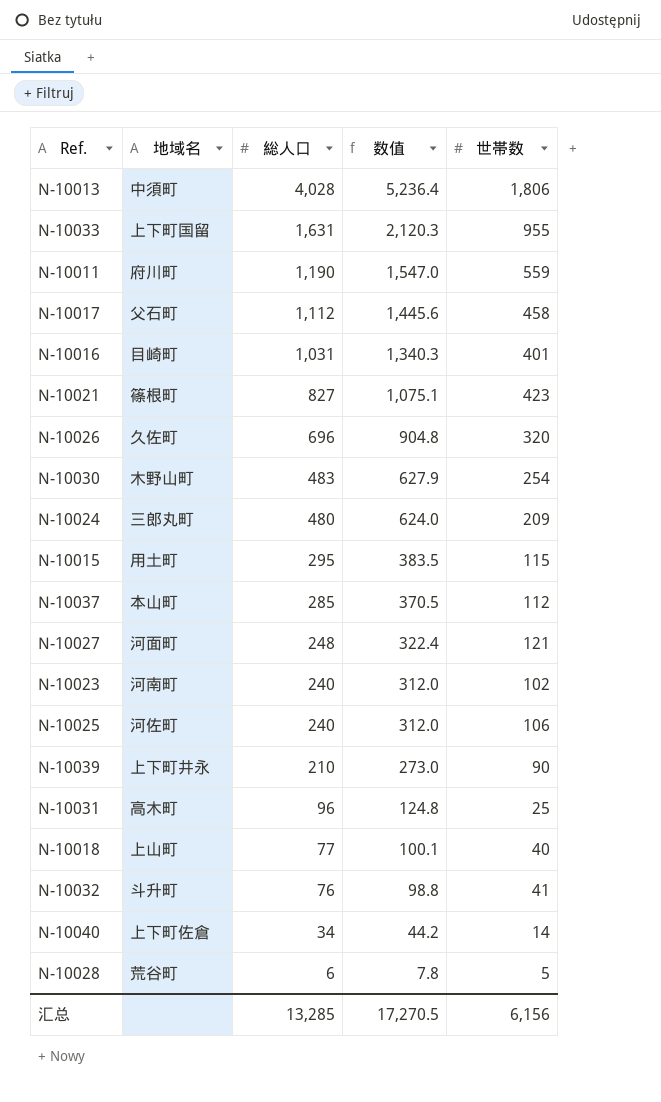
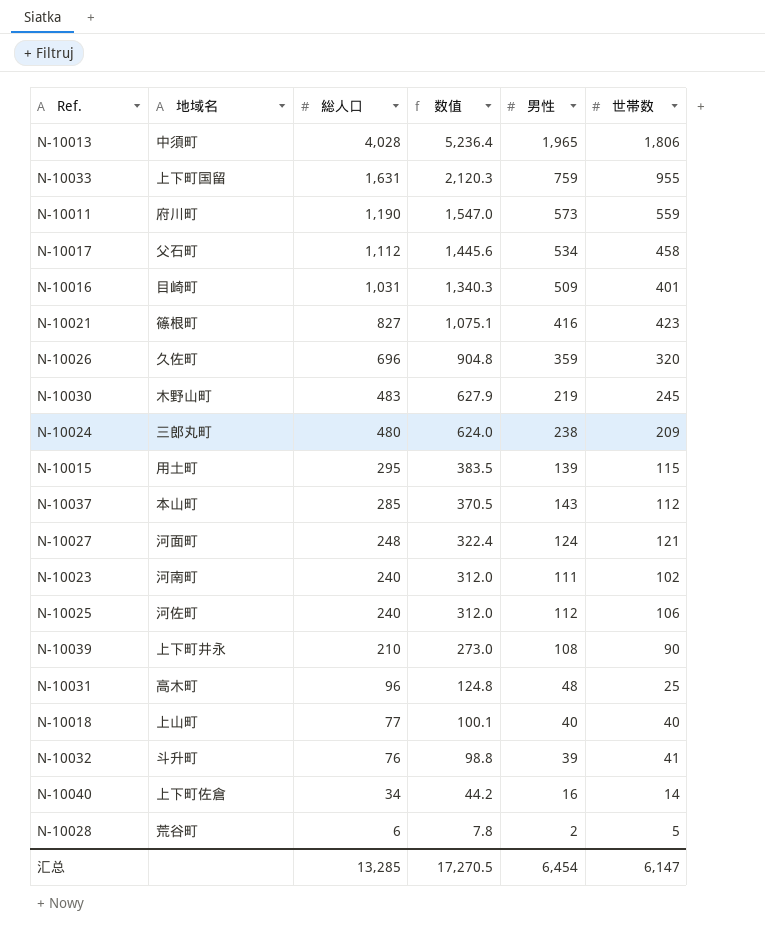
column 男性 | position: none -> 5
N-10030 | 世帯数: 254 -> 245
汇总 | 世帯数: 6,156 -> 6,147

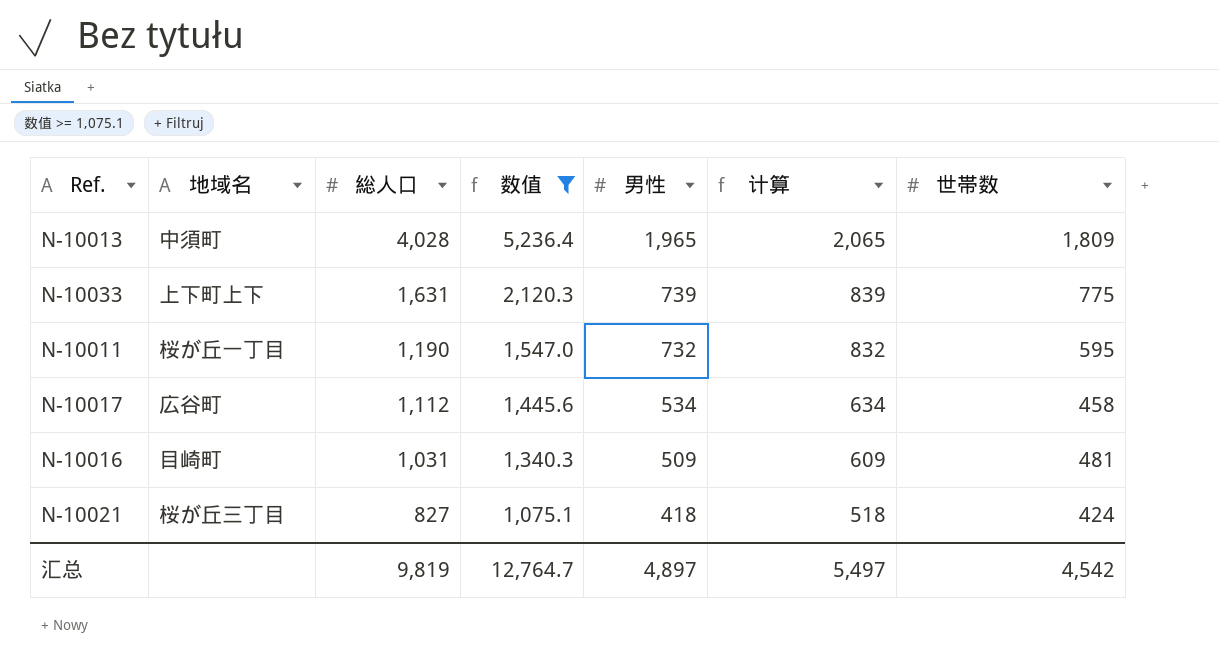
filter: none -> 数值 >= 1,075.1
column 计算 | formula: none -> [男性] + 100
N-10013 | 世帯数: 1,806 -> 1,809
N-10033 | 地域名: 上下町国留 -> 上下町上下
N-10033 | 男性: 759 -> 739
N-10033 | 世帯数: 955 -> 775
N-10011 | 地域名: 府川町 -> 桜が丘一丁目
N-10011 | 男性: 573 -> 732
N-10011 | 世帯数: 559 -> 595
N-10017 | 地域名: 父石町 -> 広谷町
N-10016 | 世帯数: 401 -> 481
N-10021 | 地域名: 篠根町 -> 桜が丘三丁目
N-10021 | 男性: 416 -> 418
N-10021 | 世帯数: 423 -> 424
汇总 | 総人口: 13,285 -> 9,819
汇总 | 数值: 17,270.5 -> 12,764.7
汇总 | 男性: 6,454 -> 4,897
汇总 | 世帯数: 6,147 -> 4,542

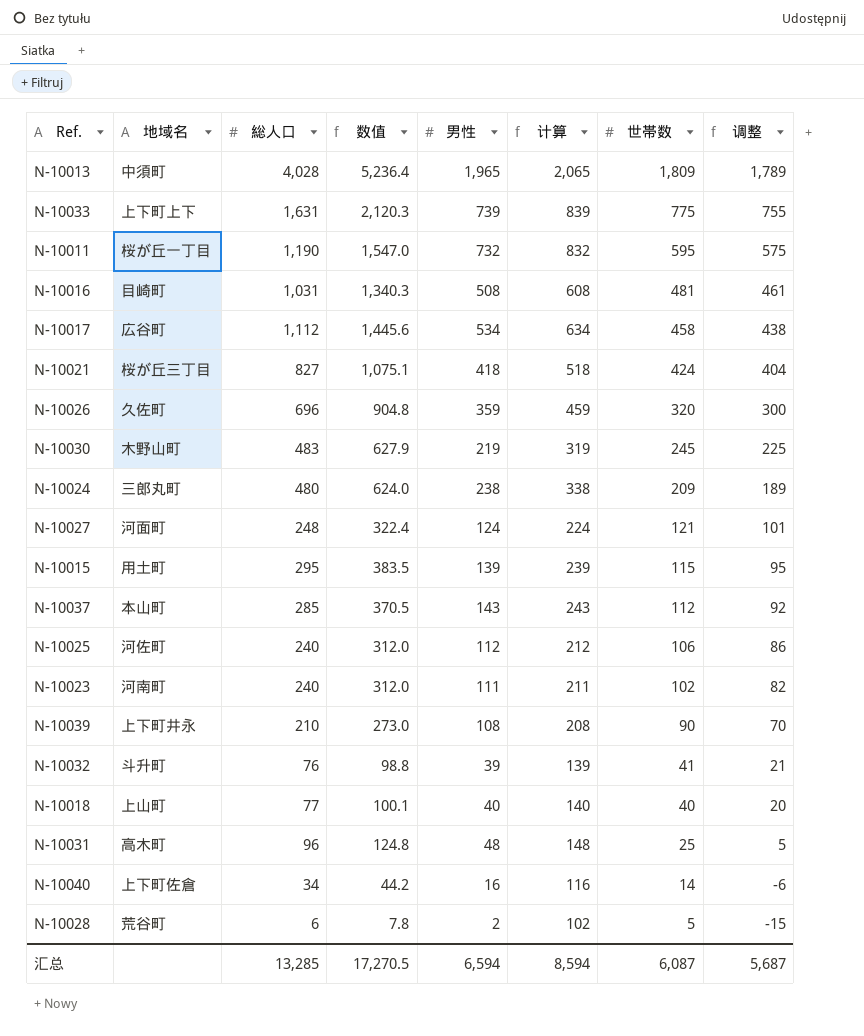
filter: 数值 >= 1,075.1 -> none
row order: 総人口 descending -> 世帯数 descending
column 调整 | formula: none -> [世帯数] - 20
N-10016 | 男性: 509 -> 508
N-10016 | 计算: 609 -> 608
汇总 | 総人口: 9,819 -> 13,285
汇总 | 数值: 12,764.7 -> 17,270.5
汇总 | 男性: 4,897 -> 6,594
汇总 | 计算: 5,497 -> 8,594
汇总 | 世帯数: 4,542 -> 6,087

